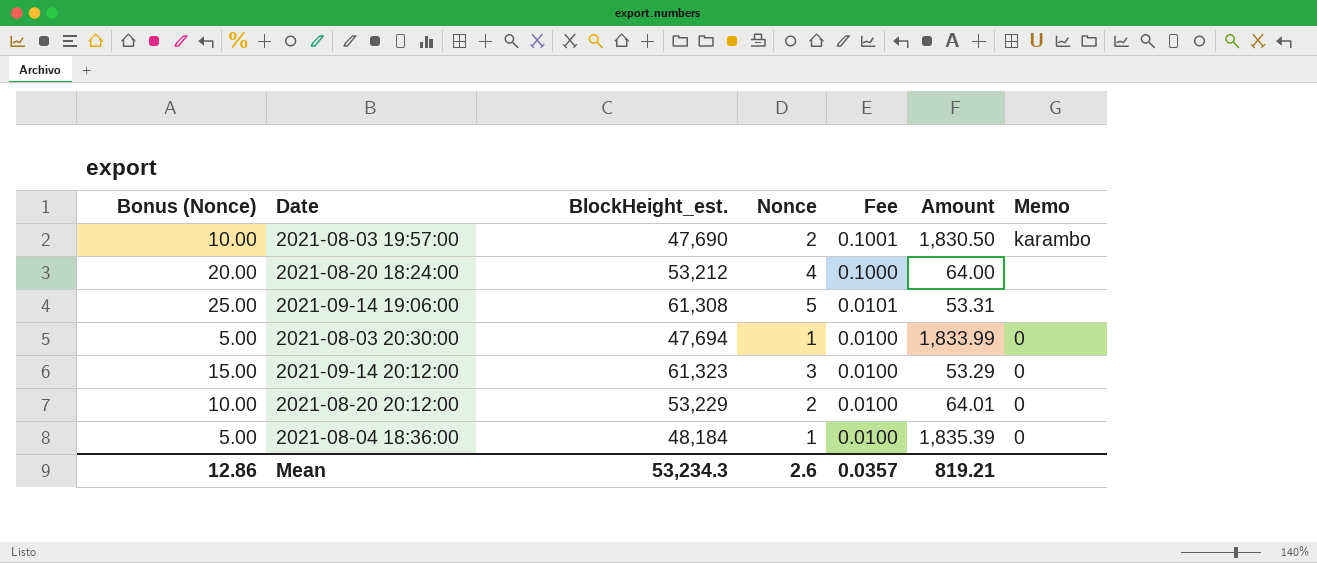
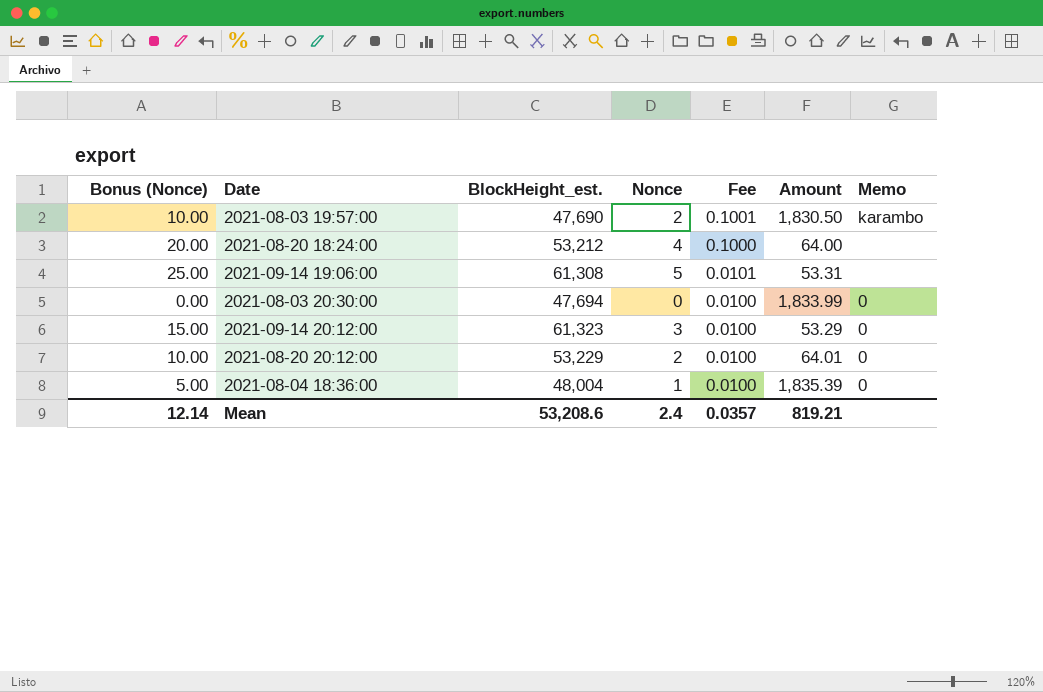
2021-08-03 20:30:00 | Bonus (Nonce): 5.00 -> 0.00
2021-08-03 20:30:00 | Nonce: 1 -> 0
2021-08-04 18:36:00 | BlockHeight_est.: 48,184 -> 48,004
Mean | Bonus (Nonce): 12.86 -> 12.14
Mean | BlockHeight_est.: 53,234.3 -> 53,208.6
Mean | Nonce: 2.6 -> 2.4

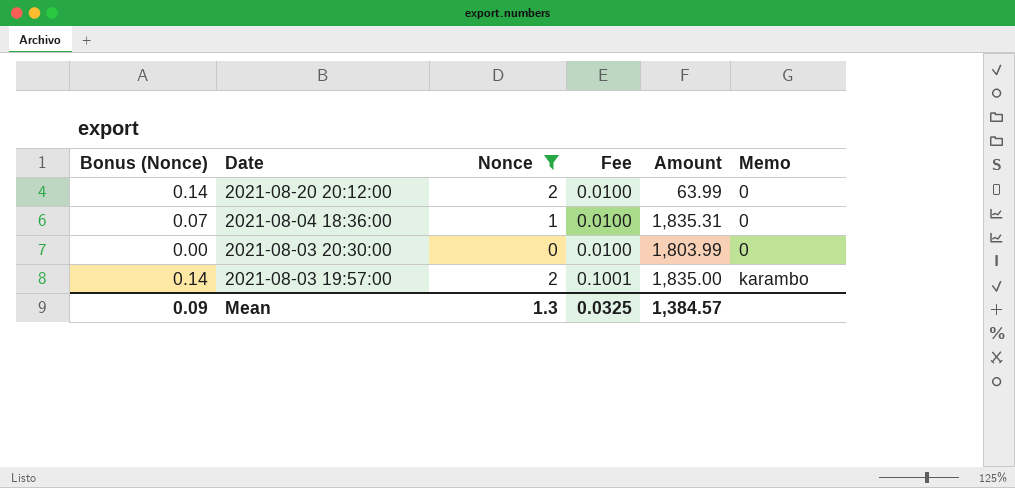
filter: none -> Nonce <= 2
row order: Fee descending -> Date descending
column BlockHeight_est. | position: 3 -> none
column Bonus (Nonce) | formula: [Nonce] * 5 -> [Nonce] * 0.07
2021-08-20 20:12:00 | Amount: 64.01 -> 63.99
2021-08-04 18:36:00 | Amount: 1,835.39 -> 1,835.31
2021-08-03 20:30:00 | Amount: 1,833.99 -> 1,803.99
2021-08-03 19:57:00 | Amount: 1,830.50 -> 1,835.00
Mean | Bonus (Nonce): 12.14 -> 0.09
Mean | Nonce: 2.4 -> 1.3
Mean | Fee: 0.0357 -> 0.0325
Mean | Amount: 819.21 -> 1,384.57

